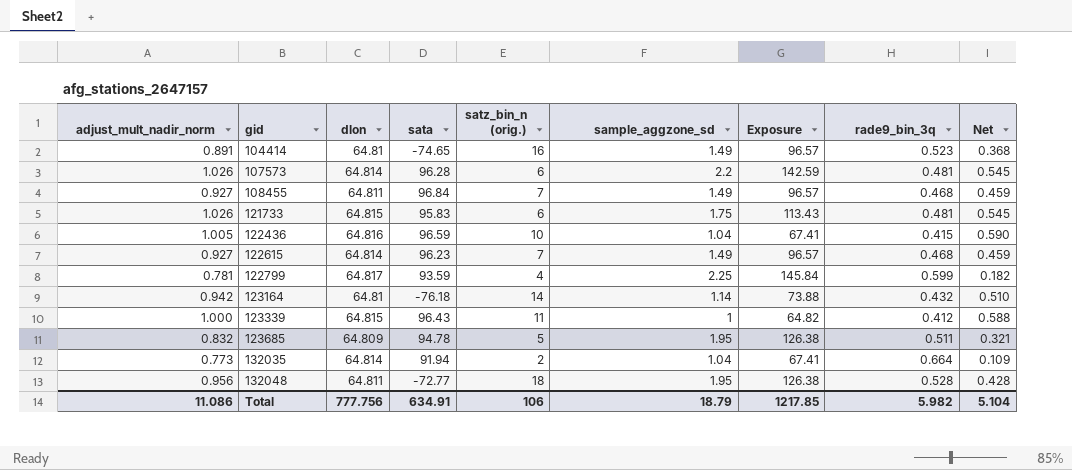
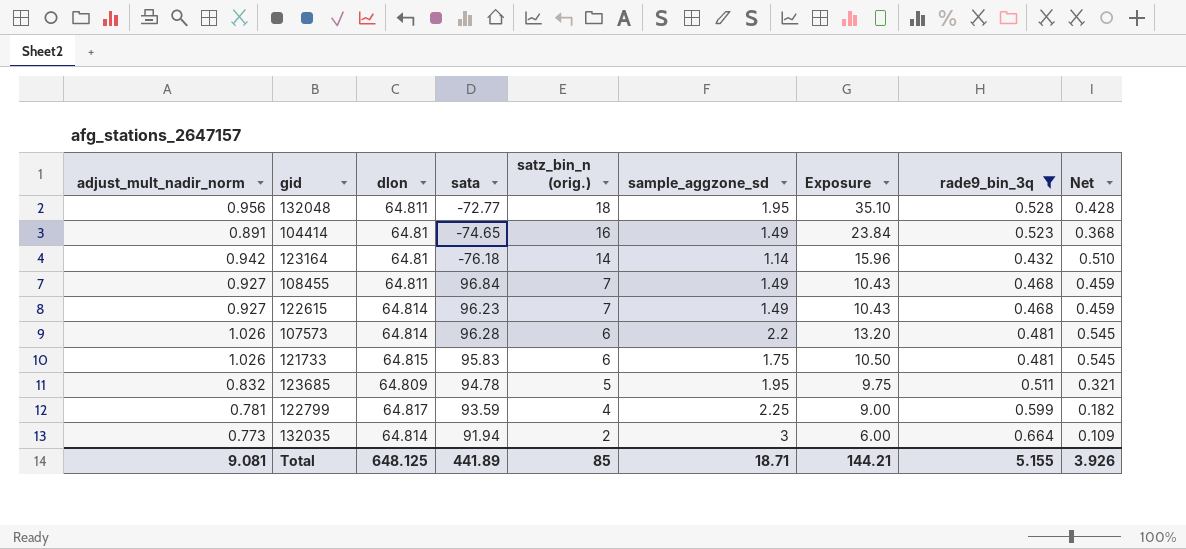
filter: none -> rade9_bin_3q >= 0.432
row order: gid ascending -> satz_bin_n (orig.) descending
column Exposure | formula: [dlon] * [sample_aggzone_sd] -> [satz_bin_n (orig.)] * [sample_aggzone_sd]
132035 | sample_aggzone_sd: 1.04 -> 3
Total | adjust_mult_nadir_norm: 11.086 -> 9.081
Total | dlon: 777.756 -> 648.125
Total | sata: 634.91 -> 441.89
Total | satz_bin_n (orig.): 106 -> 85
Total | sample_aggzone_sd: 18.79 -> 18.71
Total | Exposure: 1217.85 -> 144.21
Total | rade9_bin_3q: 5.982 -> 5.155
Total | Net: 5.104 -> 3.926

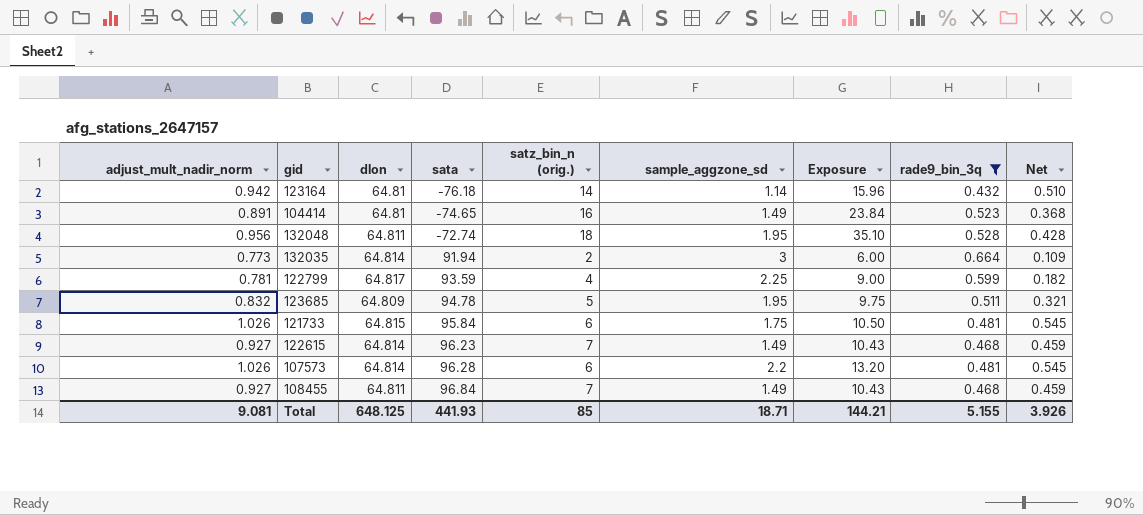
row order: satz_bin_n (orig.) descending -> sata ascending
132048 | sata: -72.77 -> -72.74
121733 | sata: 95.83 -> 95.84
Total | sata: 441.89 -> 441.93

